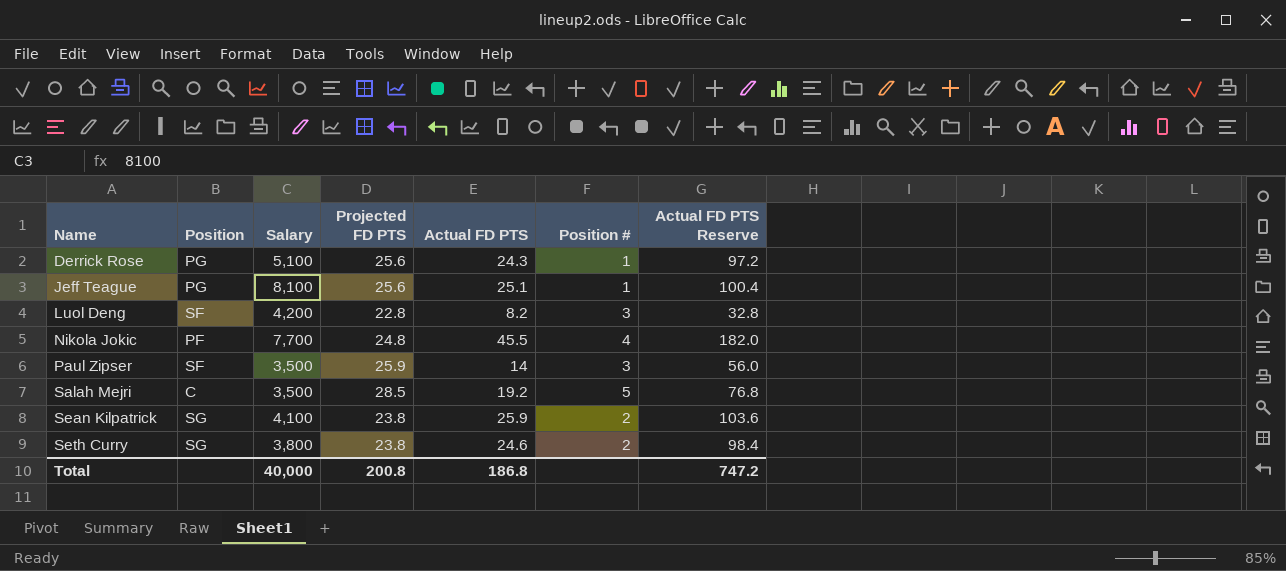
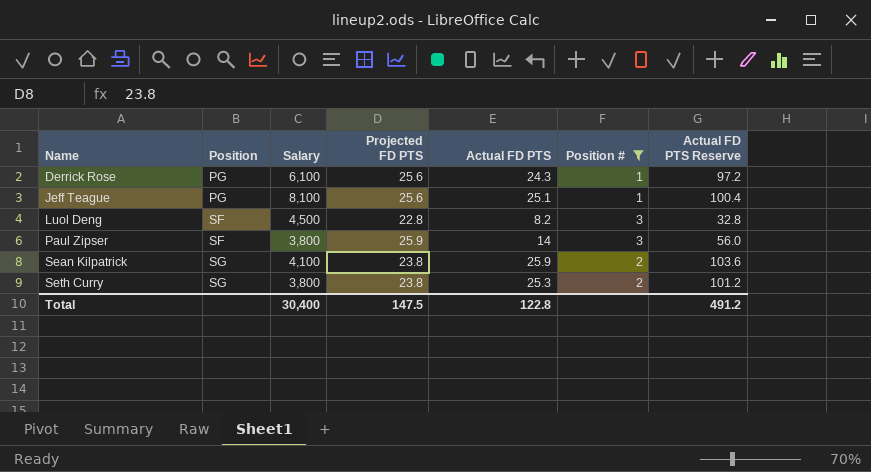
filter: none -> Position # <= 3
Derrick Rose | Salary: 5,100 -> 6,100
Luol Deng | Salary: 4,200 -> 4,500
Paul Zipser | Salary: 3,500 -> 3,800
Seth Curry | Actual FD PTS: 24.6 -> 25.3
Seth Curry | Actual FD PTS Reserve: 98.4 -> 101.2
Total | Salary: 40,000 -> 30,400
Total | Projected FD PTS: 200.8 -> 147.5
Total | Actual FD PTS: 186.8 -> 122.8
Total | Actual FD PTS Reserve: 747.2 -> 491.2

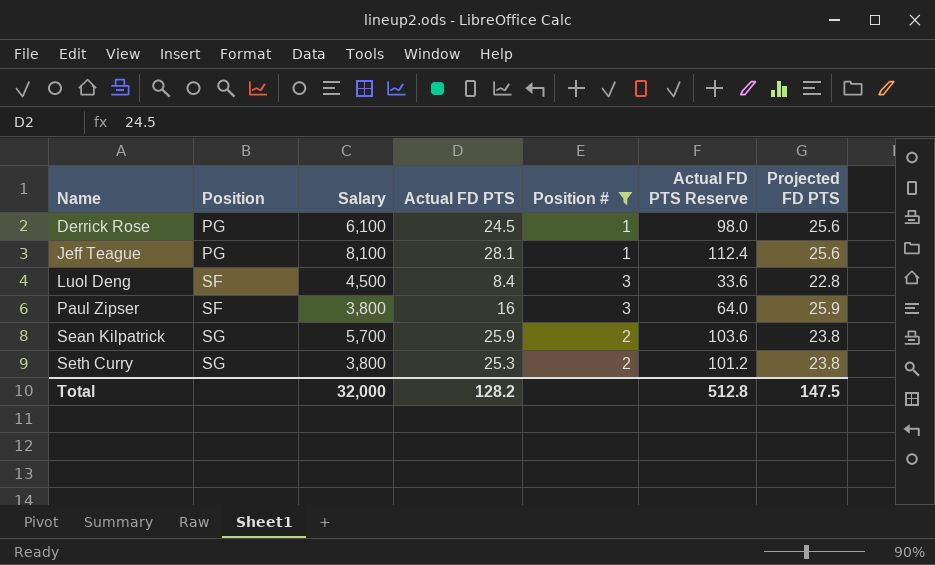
column Projected FD PTS | position: 4 -> 7
Derrick Rose | Actual FD PTS: 24.3 -> 24.5
Derrick Rose | Actual FD PTS Reserve: 97.2 -> 98.0
Jeff Teague | Actual FD PTS: 25.1 -> 28.1
Jeff Teague | Actual FD PTS Reserve: 100.4 -> 112.4
Luol Deng | Actual FD PTS: 8.2 -> 8.4
Luol Deng | Actual FD PTS Reserve: 32.8 -> 33.6
Paul Zipser | Actual FD PTS: 14 -> 16
Paul Zipser | Actual FD PTS Reserve: 56.0 -> 64.0
Sean Kilpatrick | Salary: 4,100 -> 5,700
Total | Salary: 30,400 -> 32,000
Total | Actual FD PTS: 122.8 -> 128.2
Total | Actual FD PTS Reserve: 491.2 -> 512.8

